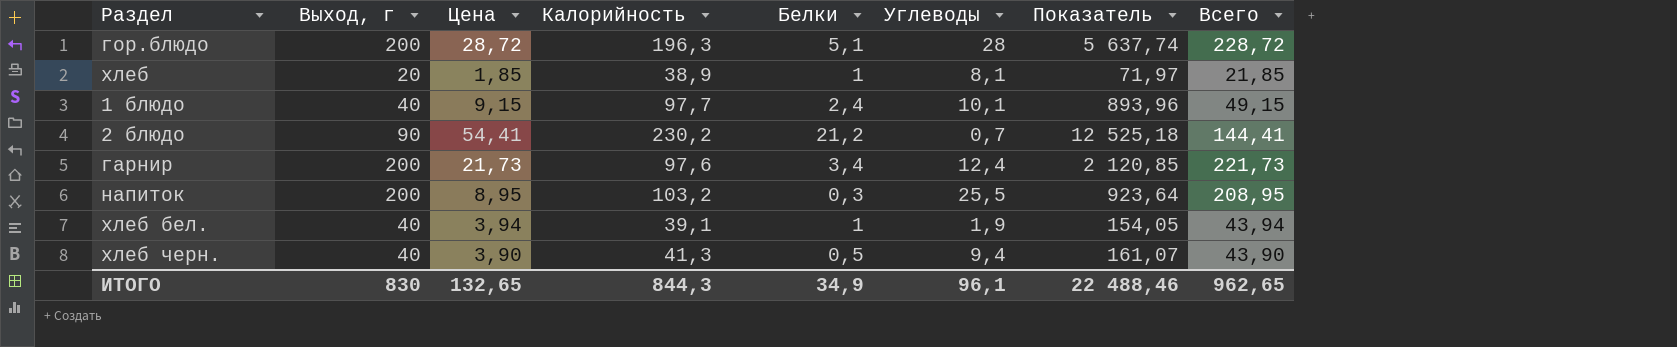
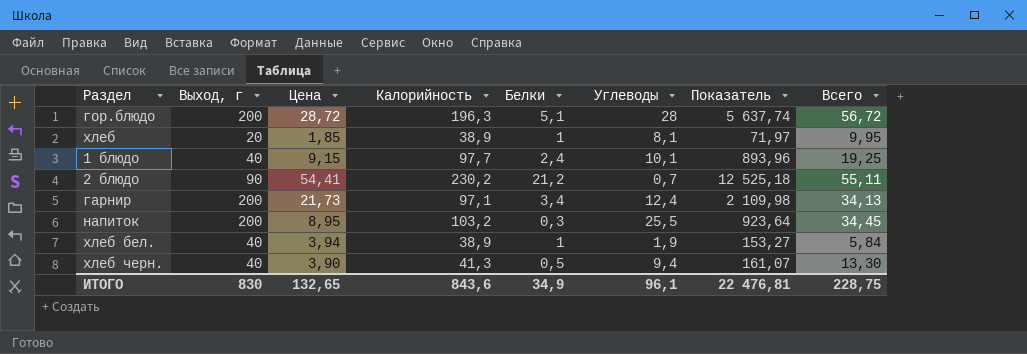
column Всего | formula: [Выход, г] + [Цена] -> [Цена] + [Углеводы]
гарнир | Калорийность: 97,6 -> 97,1
гарнир | Показатель: 2 120,85 -> 2 109,98
хлеб бел. | Калорийность: 39,1 -> 38,9
хлеб бел. | Показатель: 154,05 -> 153,27
ИТОГО | Калорийность: 844,3 -> 843,6
ИТОГО | Показатель: 22 488,46 -> 22 476,81
ИТОГО | Всего: 962,65 -> 228,75

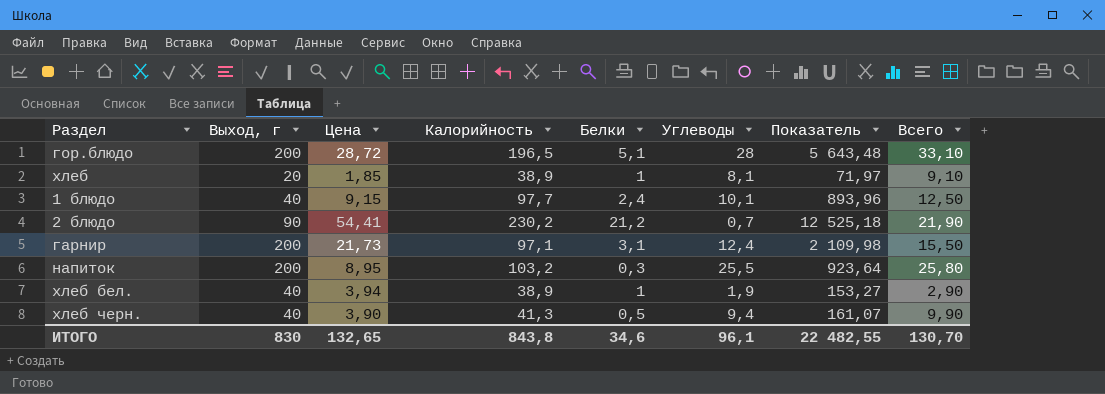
column Всего | formula: [Цена] + [Углеводы] -> [Белки] + [Углеводы]
гор.блюдо | Калорийность: 196,3 -> 196,5
гор.блюдо | Показатель: 5 637,74 -> 5 643,48
гарнир | Белки: 3,4 -> 3,1
ИТОГО | Калорийность: 843,6 -> 843,8
ИТОГО | Белки: 34,9 -> 34,6
ИТОГО | Показатель: 22 476,81 -> 22 482,55
ИТОГО | Всего: 228,75 -> 130,70

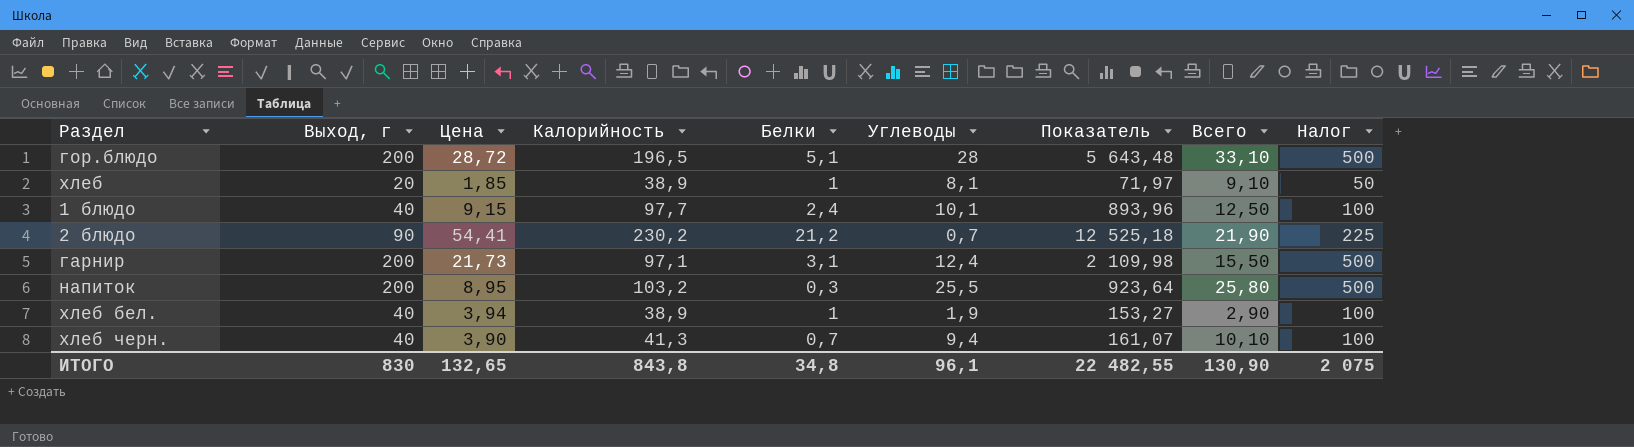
column Налог | formula: none -> [Выход, г] * 2,5
хлеб черн. | Белки: 0,5 -> 0,7
хлеб черн. | Всего: 9,90 -> 10,10
ИТОГО | Белки: 34,6 -> 34,8
ИТОГО | Всего: 130,70 -> 130,90

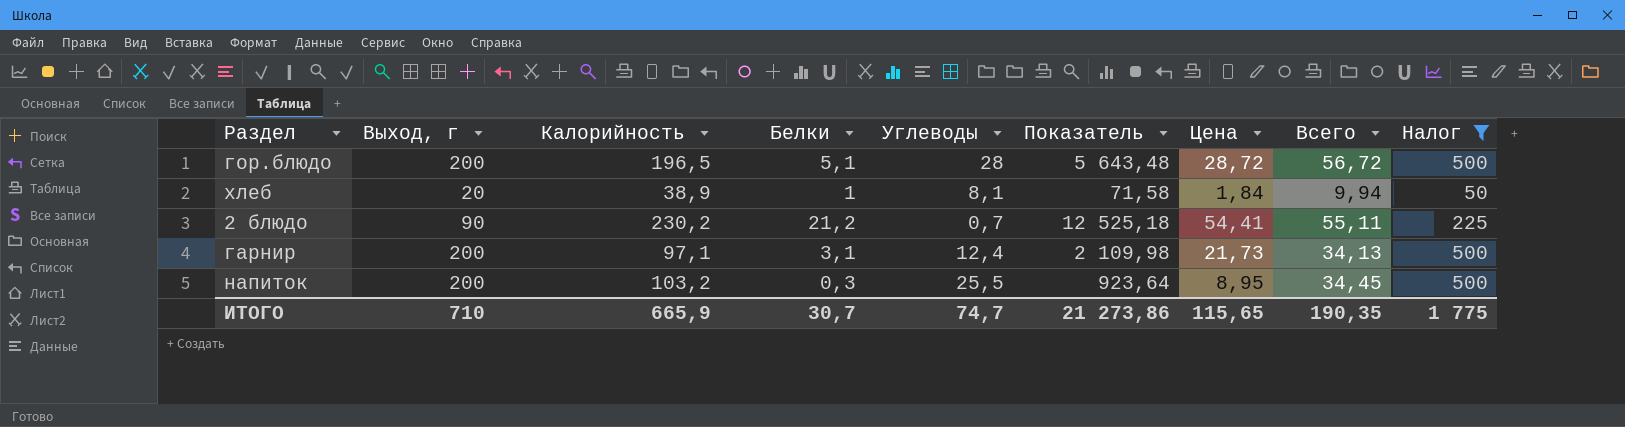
filter: none -> Налог != 100
column Цена | position: 3 -> 7
column Всего | formula: [Белки] + [Углеводы] -> [Углеводы] + [Цена]
хлеб | Показатель: 71,97 -> 71,58
хлеб | Цена: 1,85 -> 1,84
ИТОГО | Выход, г: 830 -> 710
ИТОГО | Калорийность: 843,8 -> 665,9
ИТОГО | Белки: 34,8 -> 30,7
ИТОГО | Углеводы: 96,1 -> 74,7
ИТОГО | Показатель: 22 482,55 -> 21 273,86
ИТОГО | Цена: 132,65 -> 115,65
ИТОГО | Всего: 130,90 -> 190,35
ИТОГО | Налог: 2 075 -> 1 775

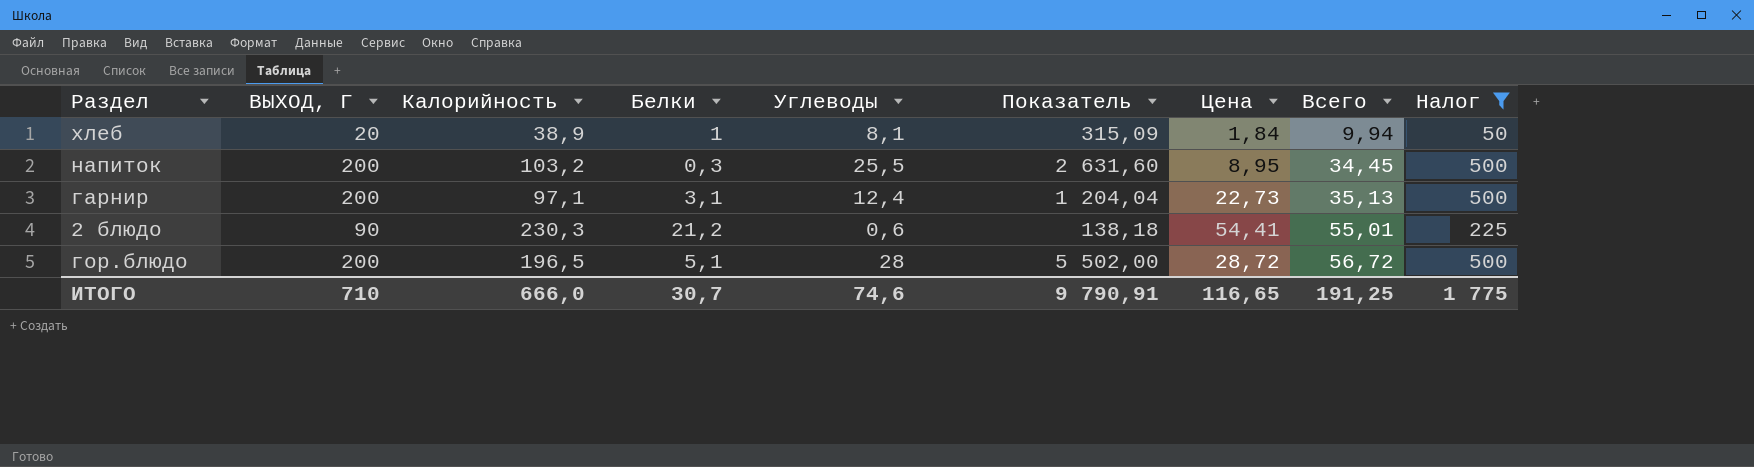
row order: none -> Всего ascending
column name: Выход, г -> ВЫХОД, Г
column Показатель | formula: [Калорийность] * [Цена] -> [Калорийность] * [Углеводы]
гарнир | Цена: 21,73 -> 22,73
гарнир | Всего: 34,13 -> 35,13
2 блюдо | Калорийность: 230,2 -> 230,3
2 блюдо | Углеводы: 0,7 -> 0,6
2 блюдо | Всего: 55,11 -> 55,01
ИТОГО | Калорийность: 665,9 -> 666,0
ИТОГО | Углеводы: 74,7 -> 74,6
ИТОГО | Показатель: 21 273,86 -> 9 790,91
ИТОГО | Цена: 115,65 -> 116,65
ИТОГО | Всего: 190,35 -> 191,25

